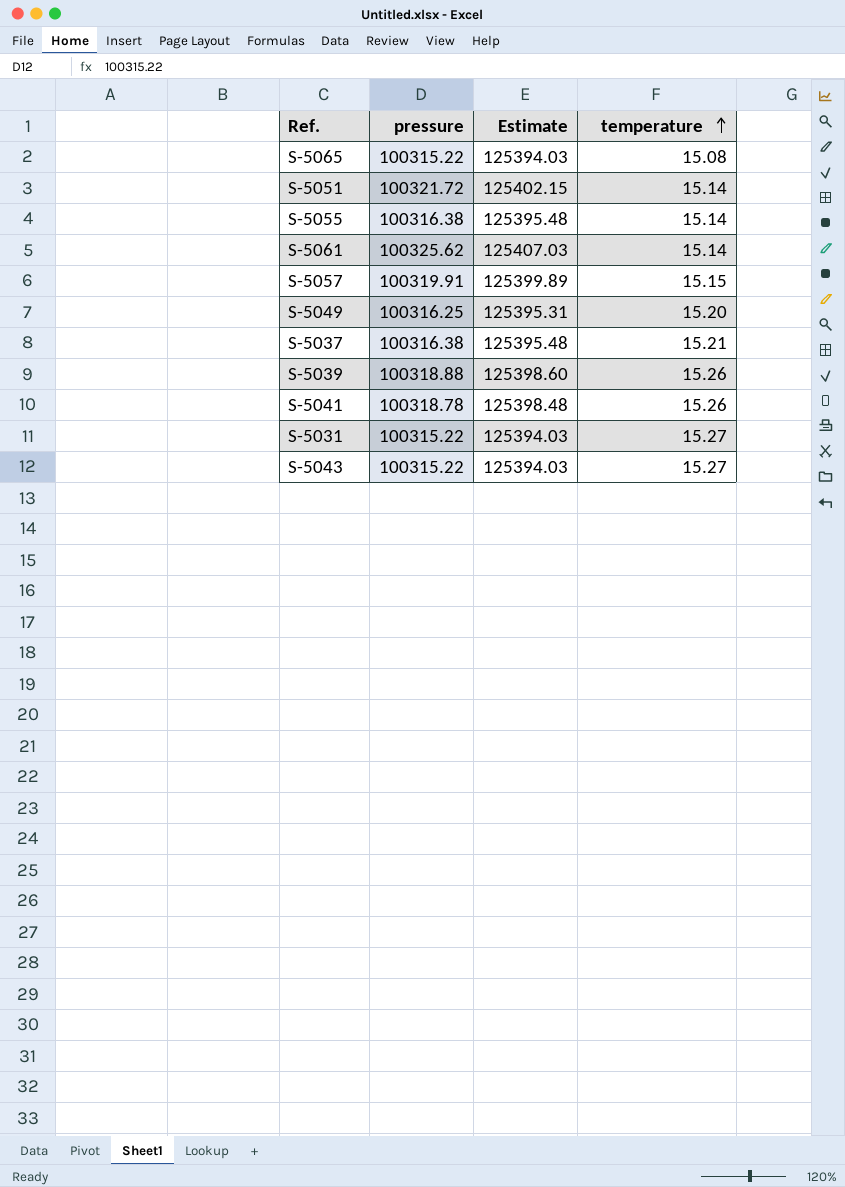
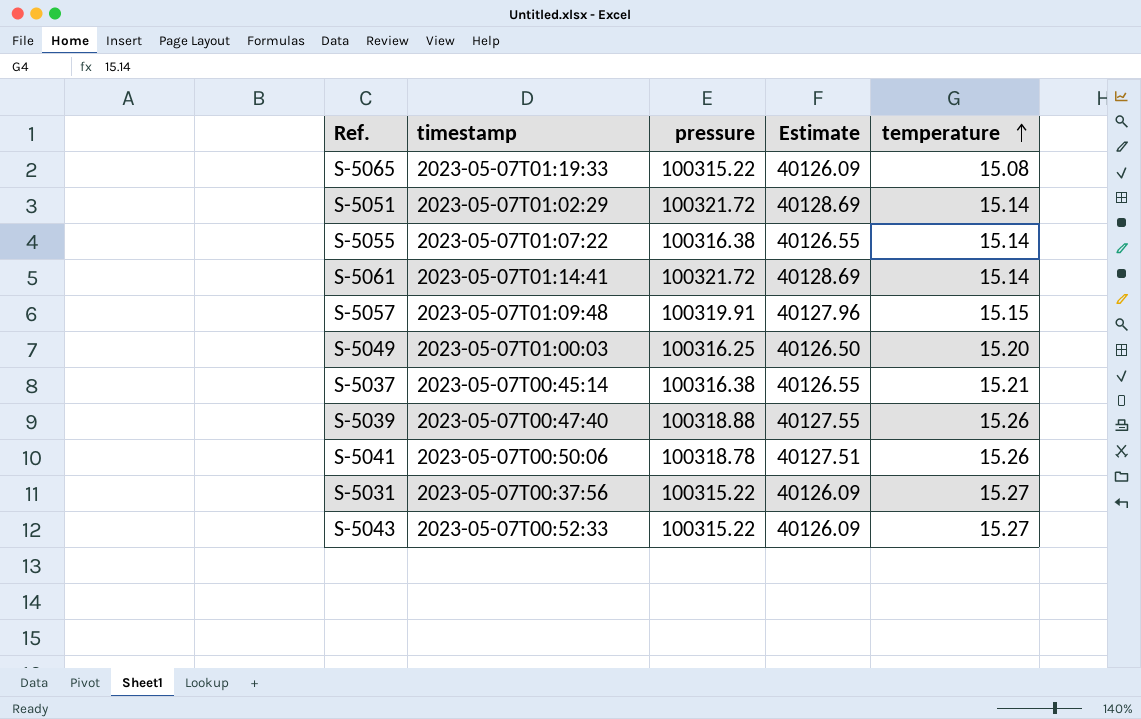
column timestamp | position: none -> 2
column Estimate | formula: [pressure] * 1.25 -> [pressure] * 0.4
S-5061 | pressure: 100325.62 -> 100321.72

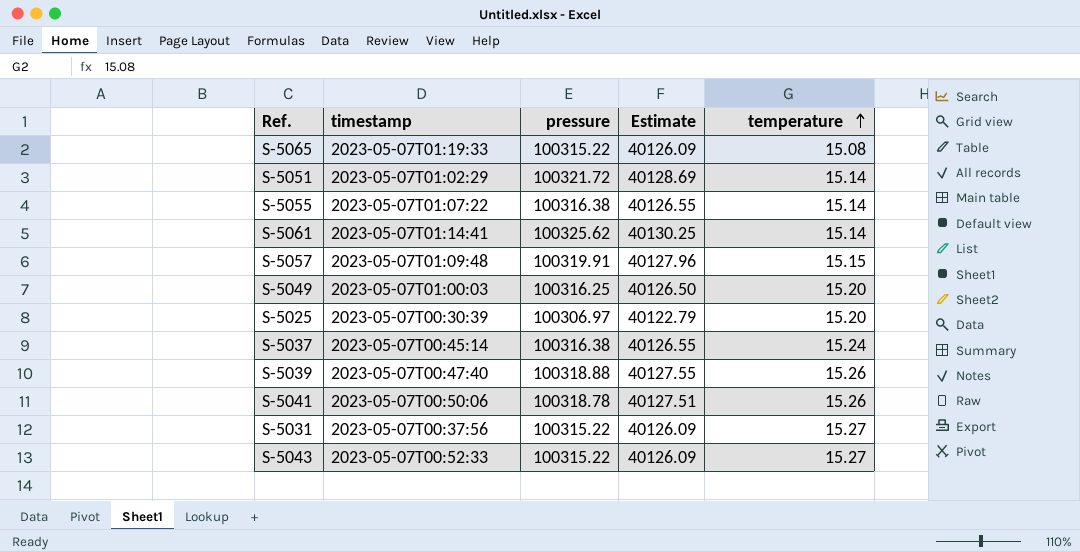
S-5061 | pressure: 100321.72 -> 100325.62
S-5061 | Estimate: 40128.69 -> 40130.25
row S-5025: none -> 2023-05-07T00:30:39 | 100306.97 | 40122.79 | 15.20
S-5037 | temperature: 15.21 -> 15.24

